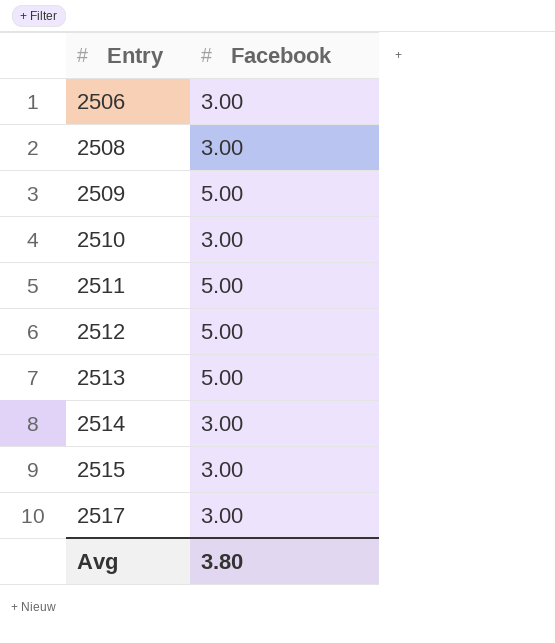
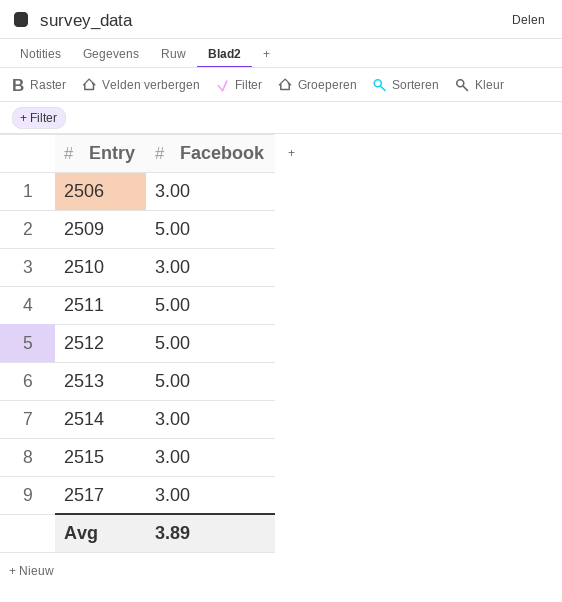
row 2508: 3.00 -> none
Avg | Facebook: 3.80 -> 3.89

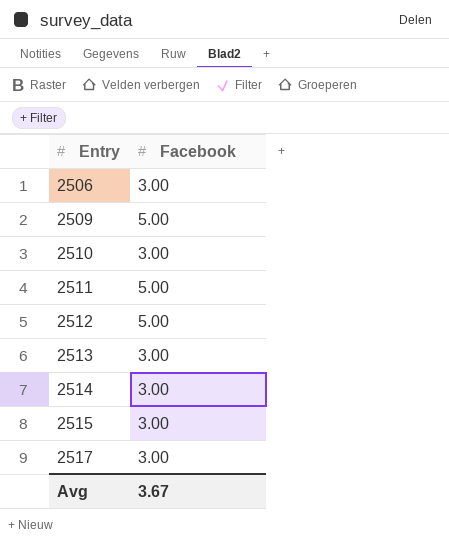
2513 | Facebook: 5.00 -> 3.00
Avg | Facebook: 3.89 -> 3.67

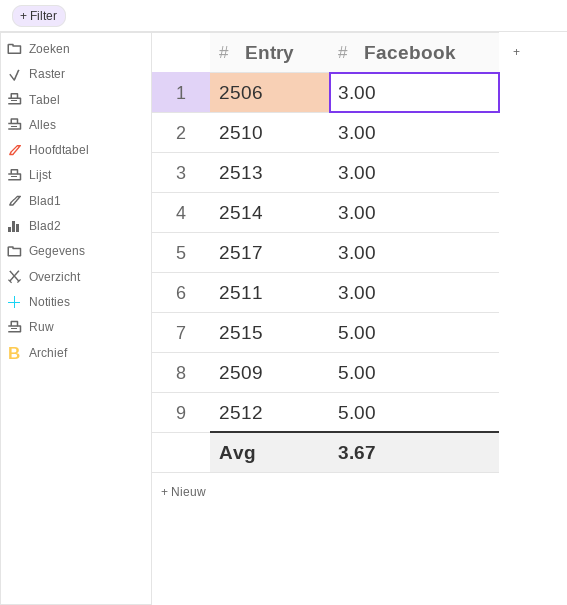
row order: Entry ascending -> Facebook ascending
2511 | Facebook: 5.00 -> 3.00
2515 | Facebook: 3.00 -> 5.00

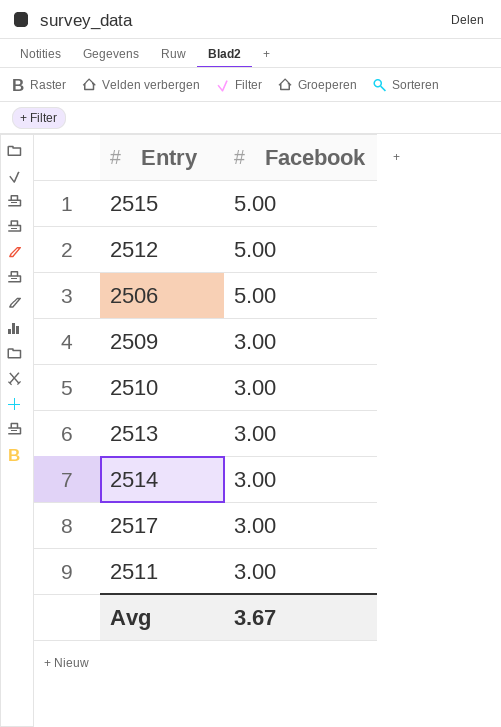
row order: Facebook ascending -> Facebook descending
2506 | Facebook: 3.00 -> 5.00
2509 | Facebook: 5.00 -> 3.00

